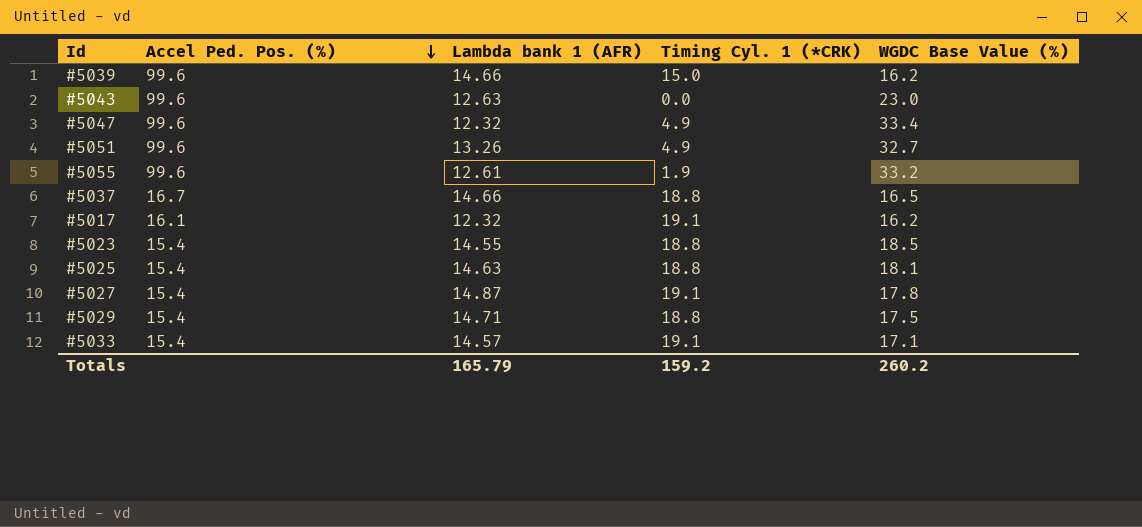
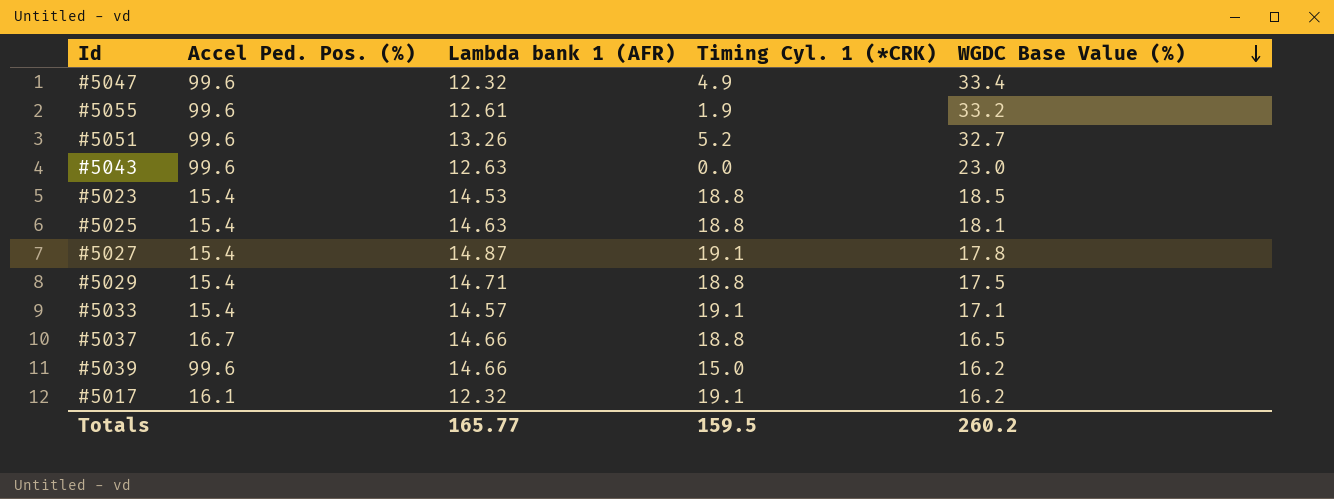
row order: Accel Ped. Pos. (%) descending -> WGDC Base Value (%) descending
#5051 | Timing Cyl. 1 (*CRK): 4.9 -> 5.2
#5023 | Lambda bank 1 (AFR): 14.55 -> 14.53
Totals | Lambda bank 1 (AFR): 165.79 -> 165.77
Totals | Timing Cyl. 1 (*CRK): 159.2 -> 159.5

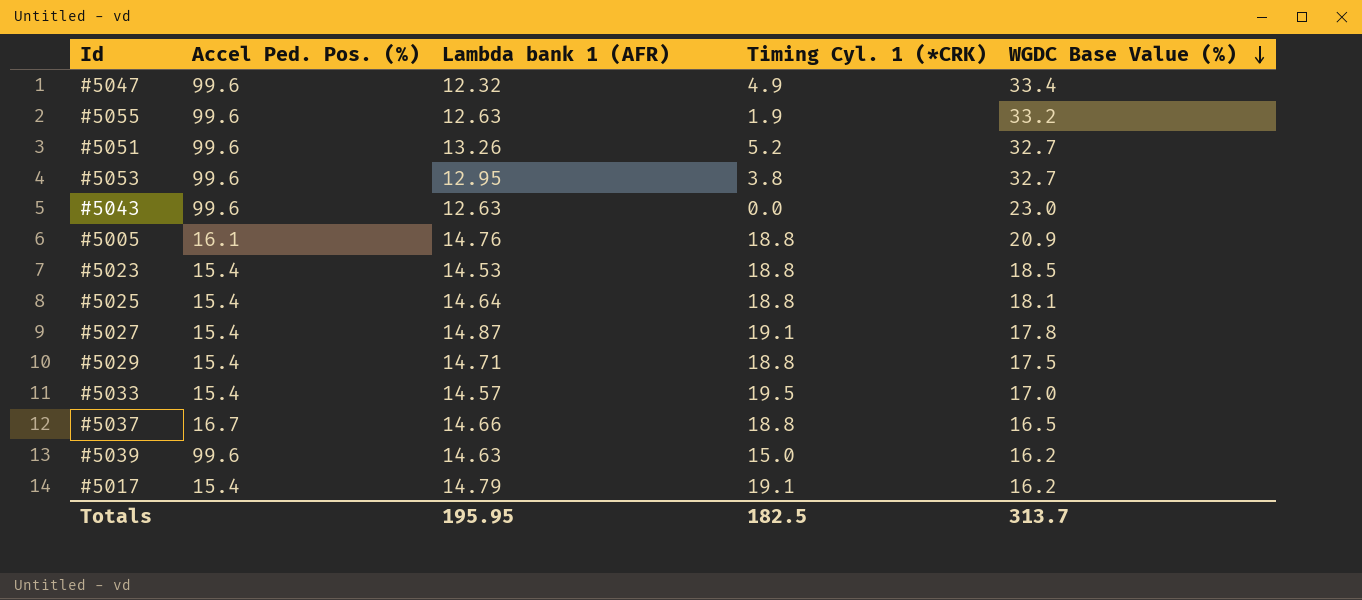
#5055 | Lambda bank 1 (AFR): 12.61 -> 12.63
row #5053: none -> 99.6 | 12.95 | 3.8 | 32.7
row #5005: none -> 16.1 | 14.76 | 18.8 | 20.9
#5025 | Lambda bank 1 (AFR): 14.63 -> 14.64
#5033 | Timing Cyl. 1 (*CRK): 19.1 -> 19.5
#5033 | WGDC Base Value (%): 17.1 -> 17.0
#5039 | Lambda bank 1 (AFR): 14.66 -> 14.63
#5017 | Accel Ped. Pos. (%): 16.1 -> 15.4
#5017 | Lambda bank 1 (AFR): 12.32 -> 14.79
Totals | Lambda bank 1 (AFR): 165.77 -> 195.95
Totals | Timing Cyl. 1 (*CRK): 159.5 -> 182.5
Totals | WGDC Base Value (%): 260.2 -> 313.7

